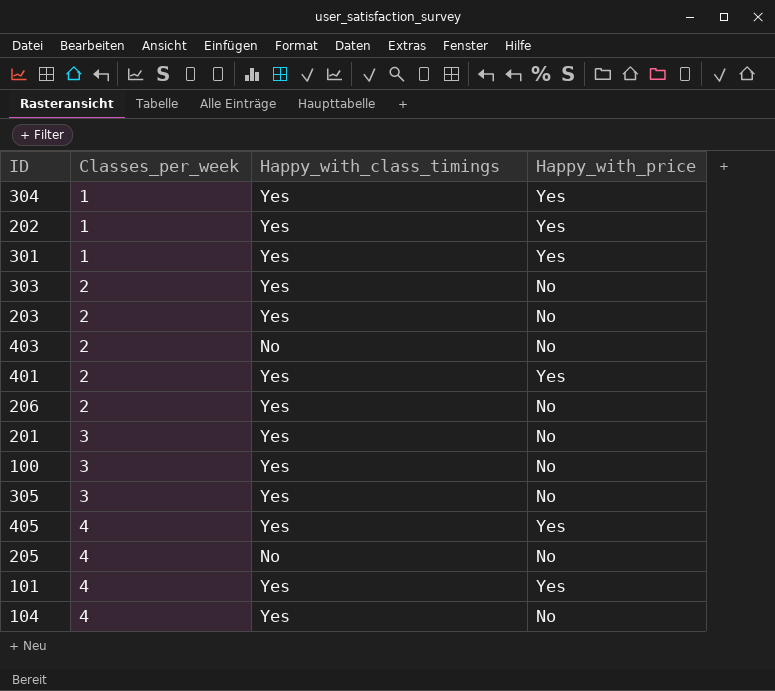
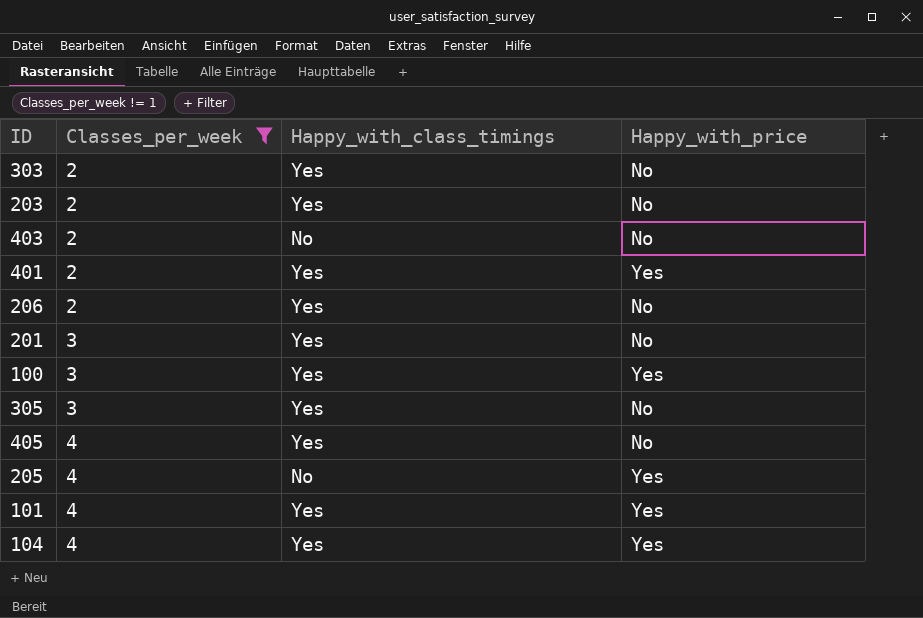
filter: none -> Classes_per_week != 1
100 | Happy_with_price: No -> Yes
405 | Happy_with_price: Yes -> No
205 | Happy_with_price: No -> Yes
104 | Happy_with_price: No -> Yes

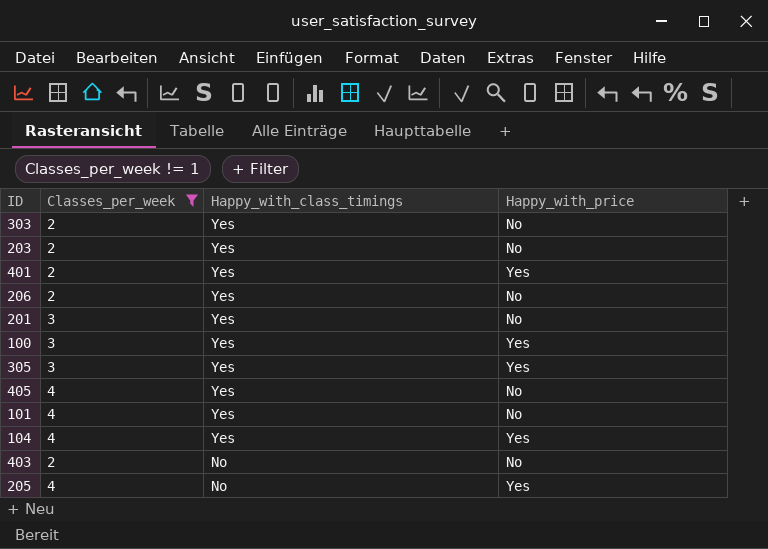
row order: Classes_per_week ascending -> Happy_with_class_timings descending
305 | Happy_with_price: No -> Yes
101 | Happy_with_price: Yes -> No

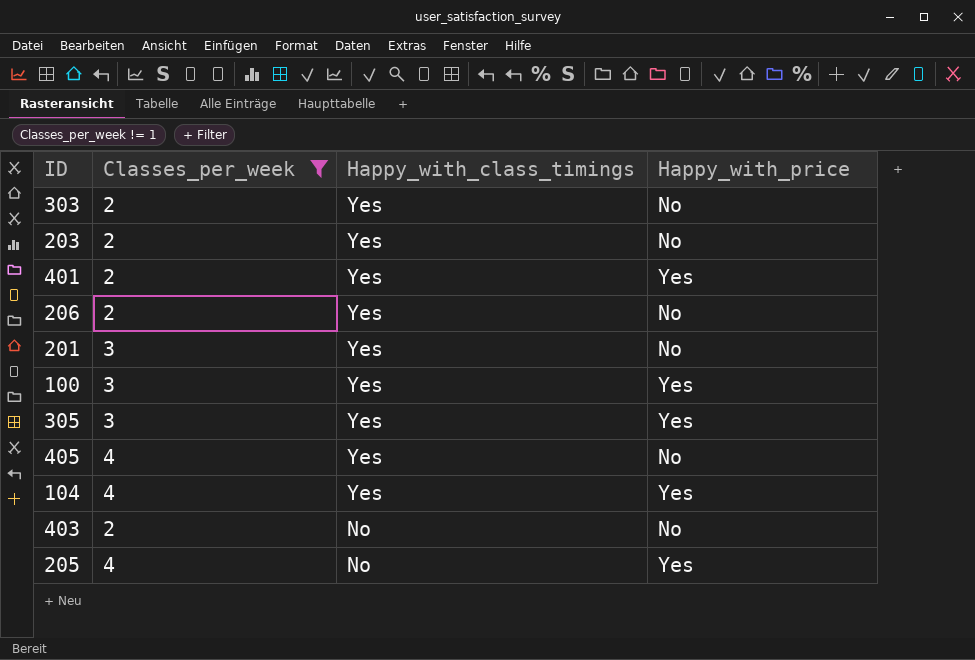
row 101: 4 | Yes | No -> none

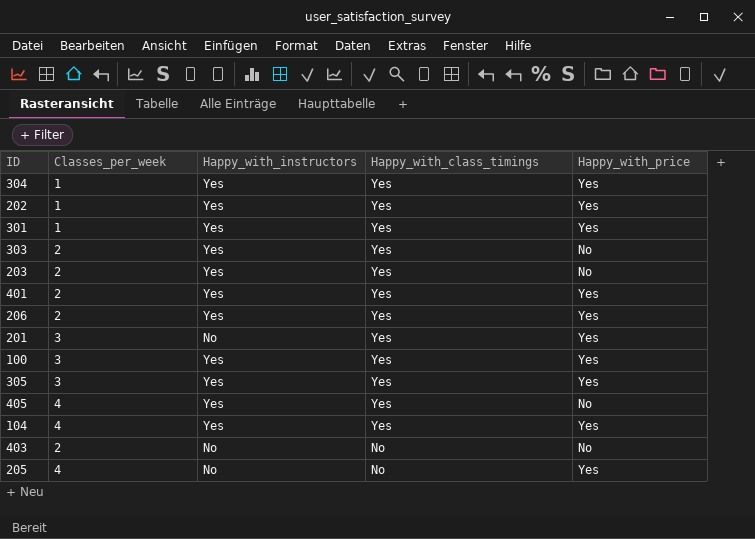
filter: Classes_per_week != 1 -> none
column Happy_with_instructors | position: none -> 3
206 | Happy_with_price: No -> Yes
201 | Happy_with_price: No -> Yes

